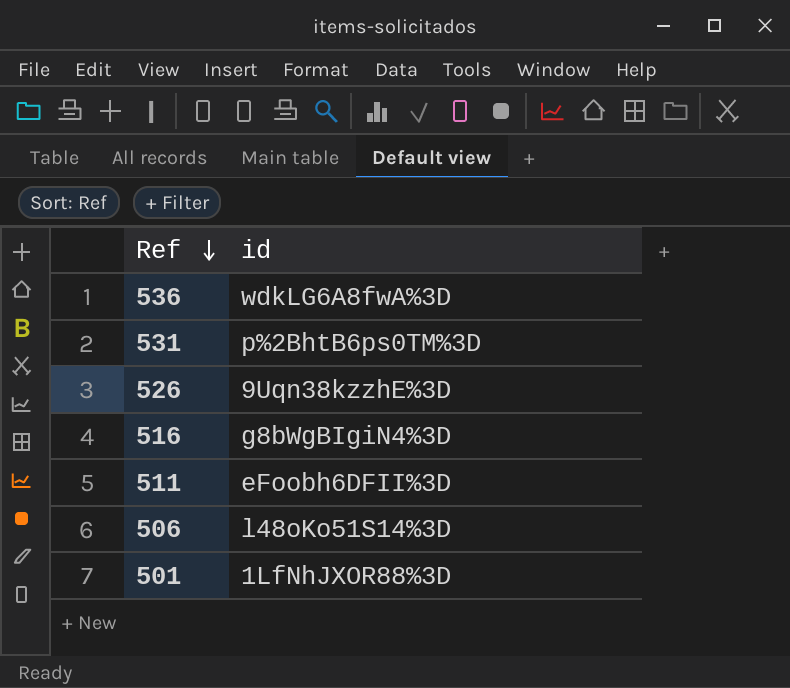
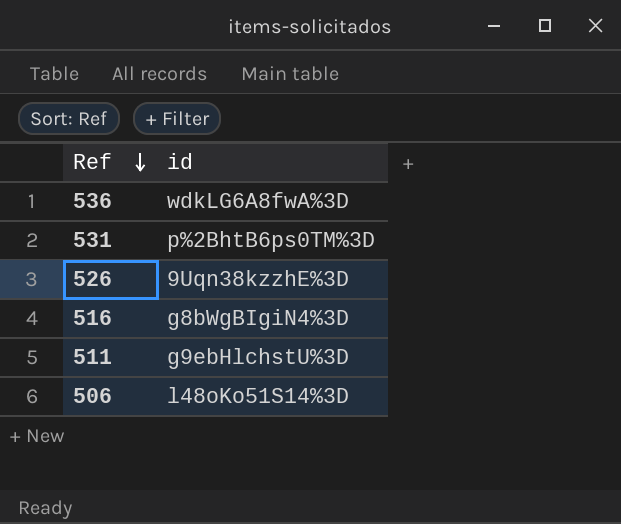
row 501: 1LfNhJXOR88%3D -> none
511 | id: eFoobh6DFII%3D -> g9ebHlchstU%3D

